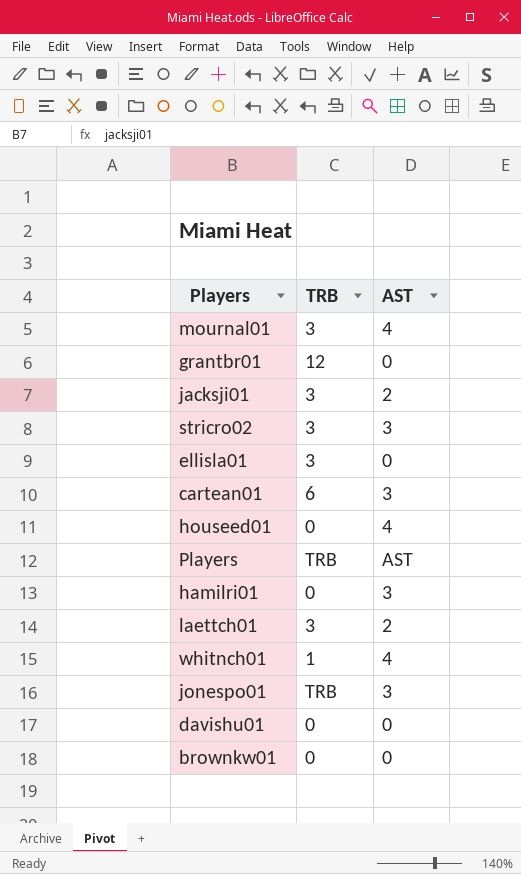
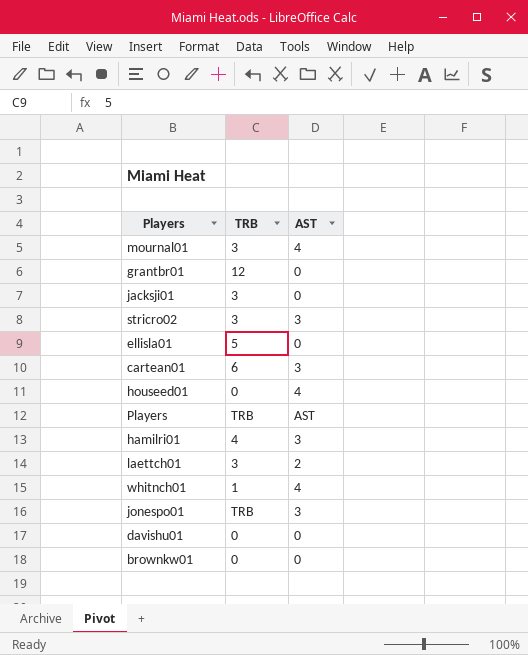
jacksji01 | AST: 2 -> 0
ellisla01 | TRB: 3 -> 5
hamilri01 | TRB: 0 -> 4

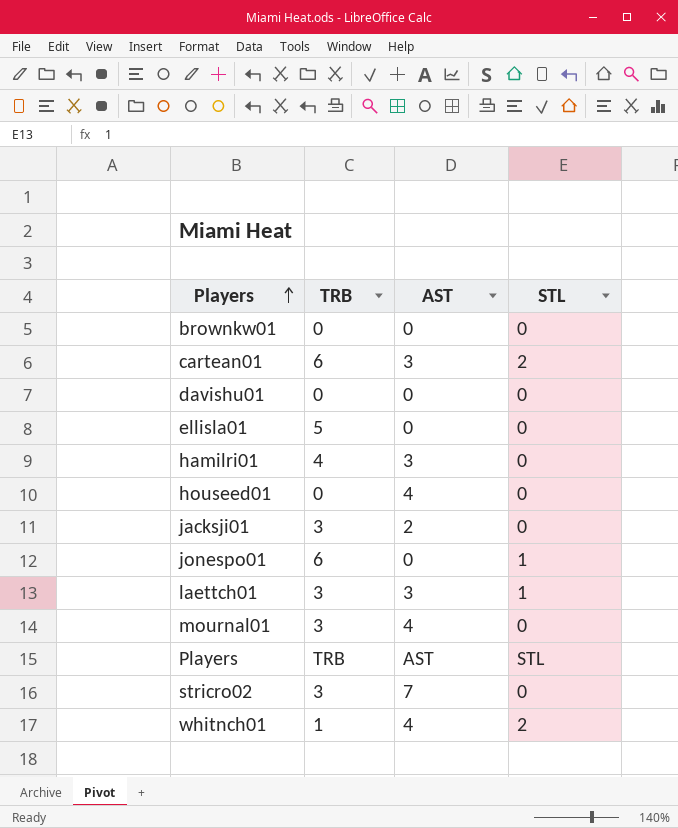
row order: none -> Players ascending
column STL | position: none -> 4
row grantbr01: 12 | 0 -> none
jacksji01 | AST: 0 -> 2
jonespo01 | TRB: TRB -> 6
jonespo01 | AST: 3 -> 0
laettch01 | AST: 2 -> 3
stricro02 | AST: 3 -> 7

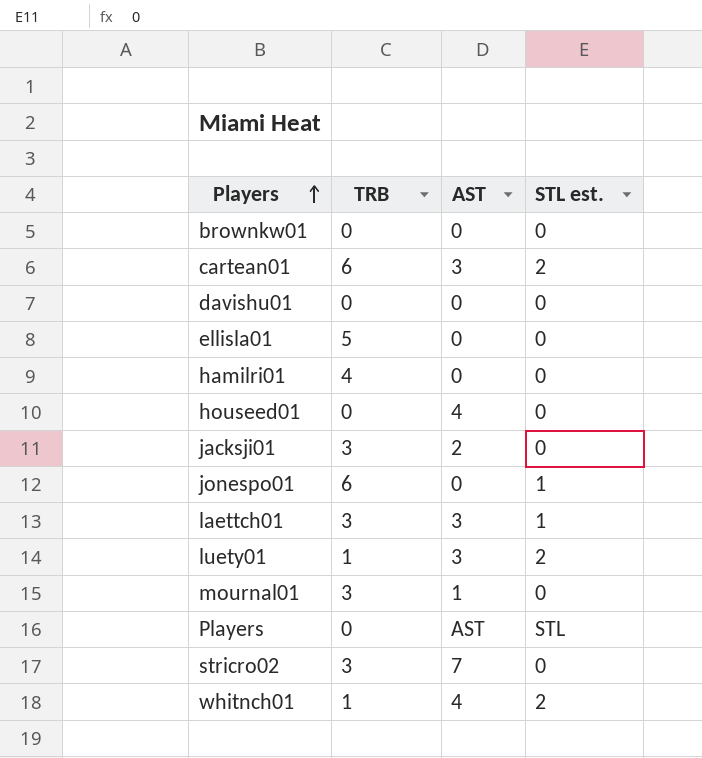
column name: STL -> STL est.
hamilri01 | AST: 3 -> 0
row luety01: none -> 1 | 3 | 2
mournal01 | AST: 4 -> 1
Players | TRB: TRB -> 0

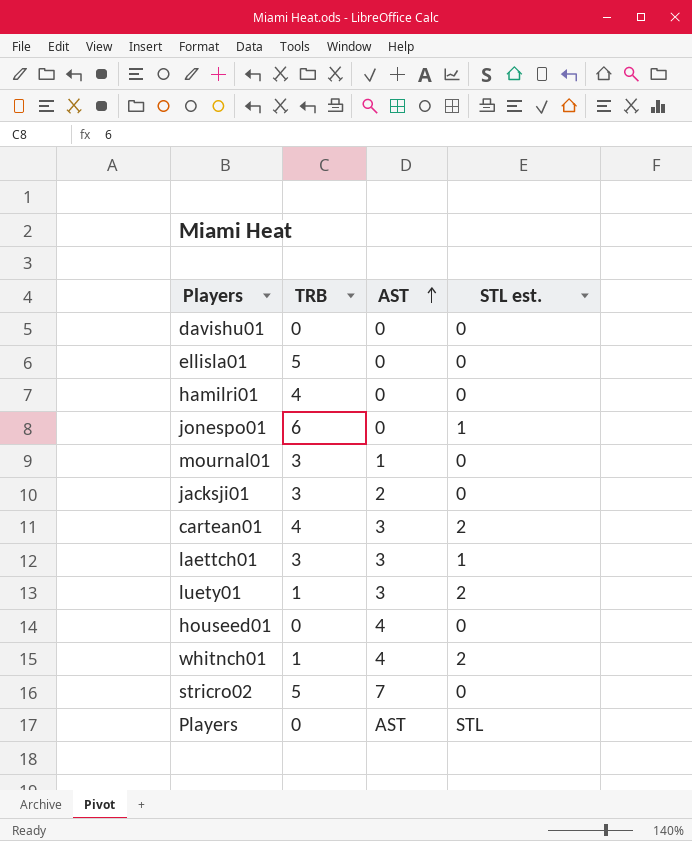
row order: Players ascending -> AST ascending
row brownkw01: 0 | 0 | 0 -> none
cartean01 | TRB: 6 -> 4
stricro02 | TRB: 3 -> 5

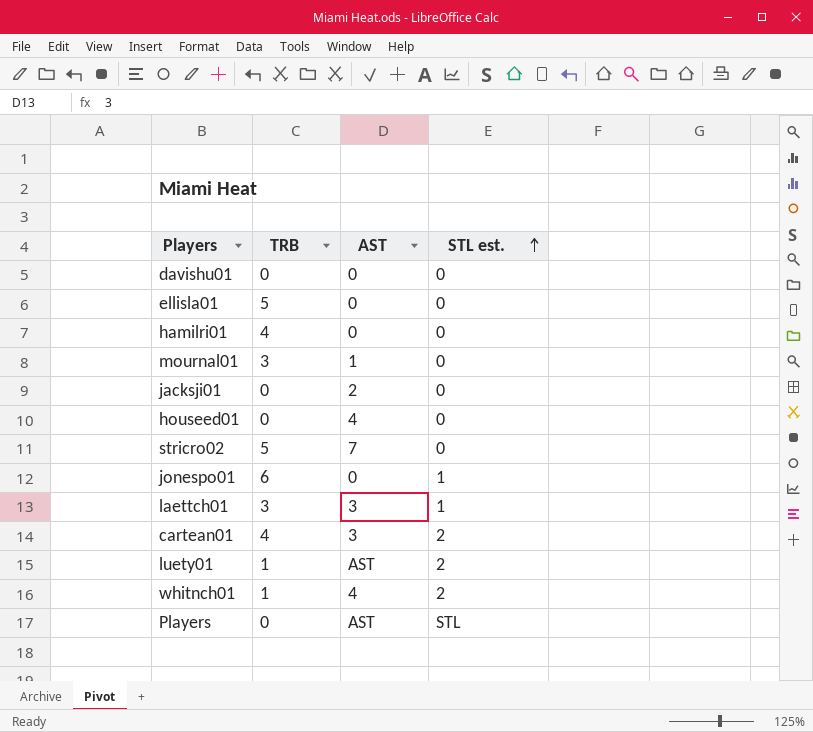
row order: AST ascending -> STL est. ascending
jacksji01 | TRB: 3 -> 0
luety01 | AST: 3 -> AST

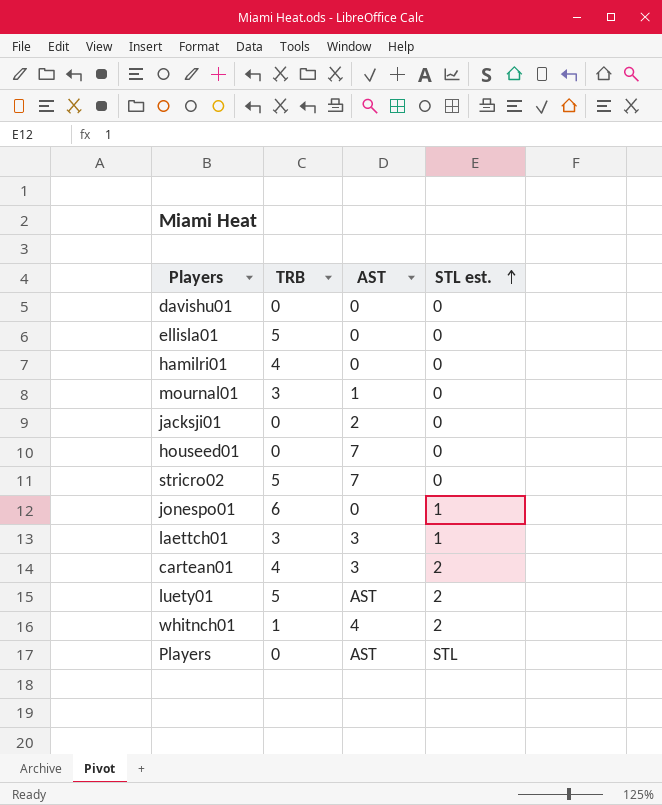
houseed01 | AST: 4 -> 7
luety01 | TRB: 1 -> 5

